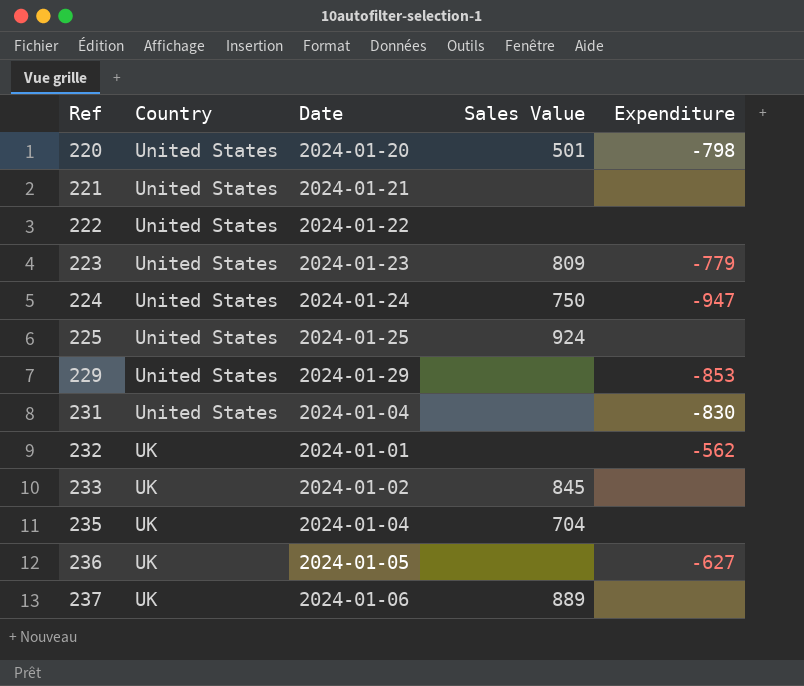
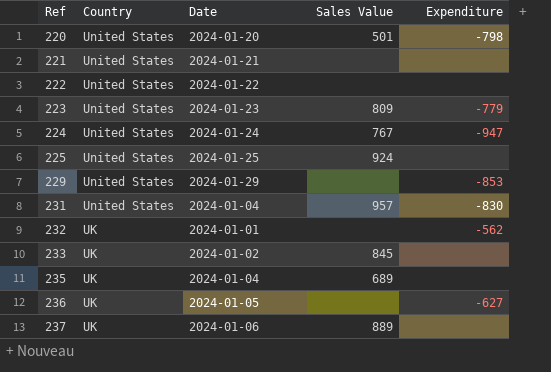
224 | Sales Value: 750 -> 767
231 | Sales Value: none -> 957
235 | Sales Value: 704 -> 689

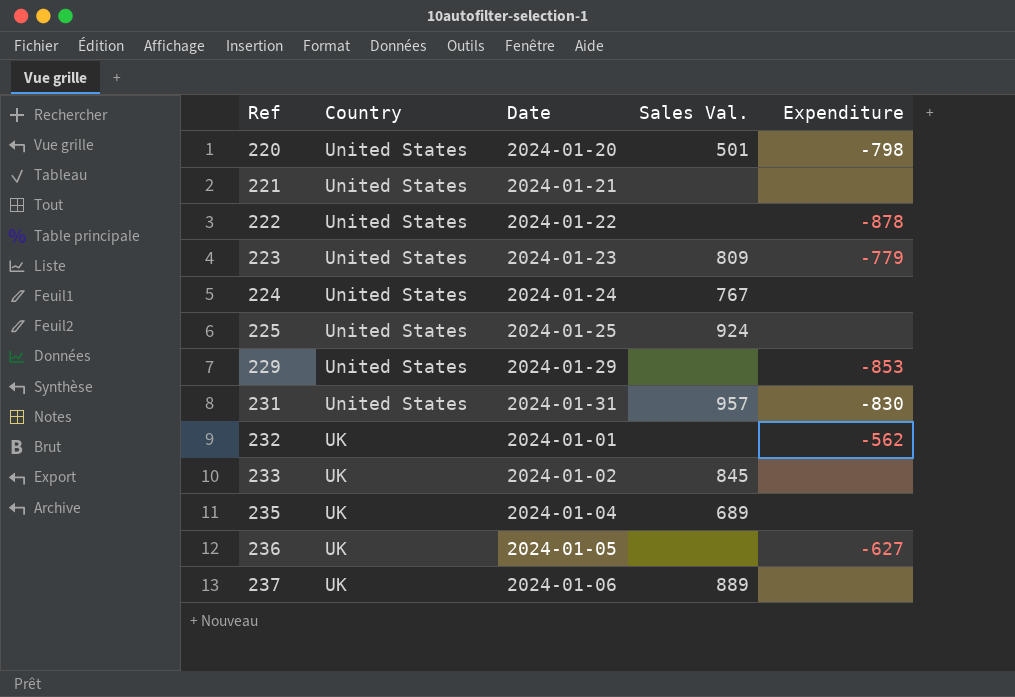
column name: Sales Value -> Sales Val.
222 | Expenditure: none -> -878
224 | Expenditure: -947 -> none
231 | Date: 2024-01-04 -> 2024-01-31

